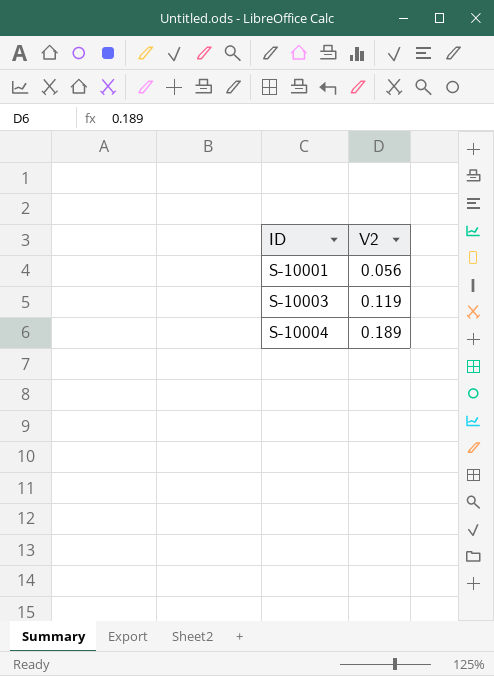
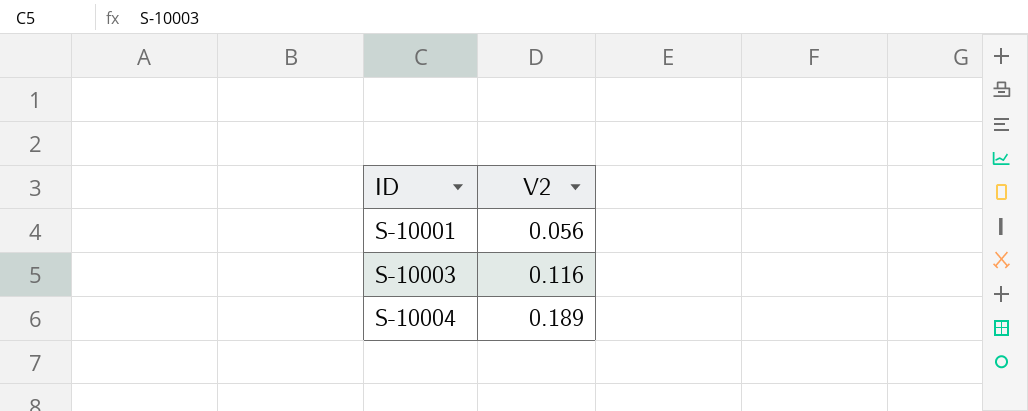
S-10003 | V2: 0.119 -> 0.116

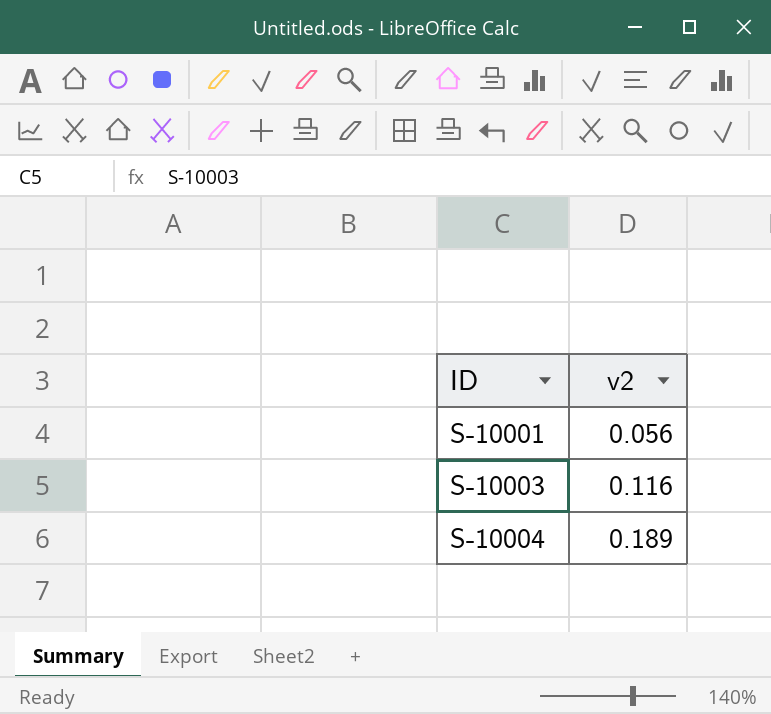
column name: V2 -> v2

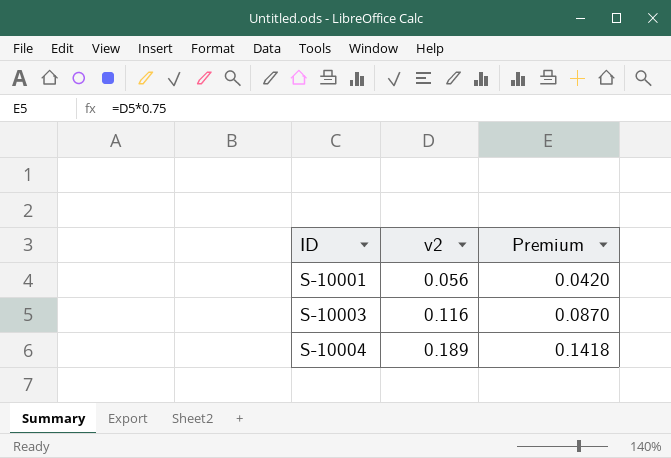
column Premium | formula: none -> [v2] * 0.75

